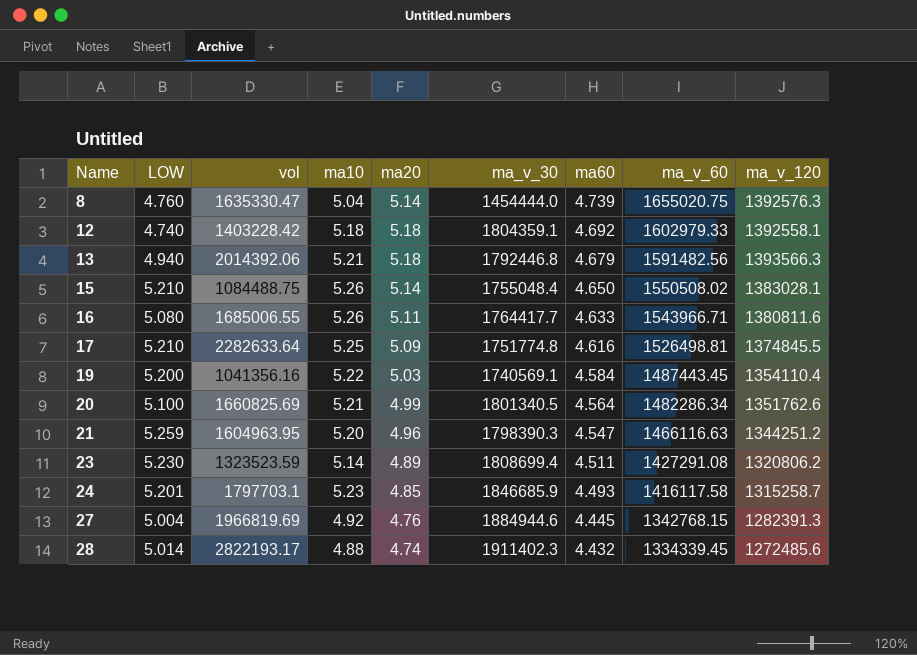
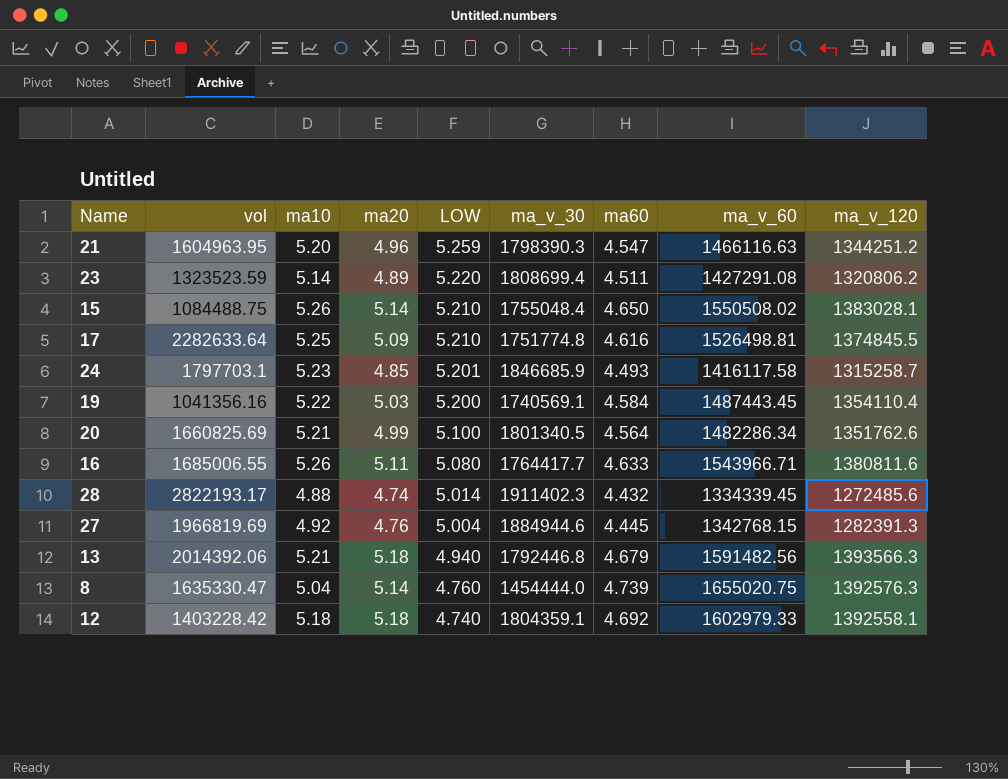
row order: Name ascending -> LOW descending
column LOW | position: 2 -> 5
23 | LOW: 5.230 -> 5.220

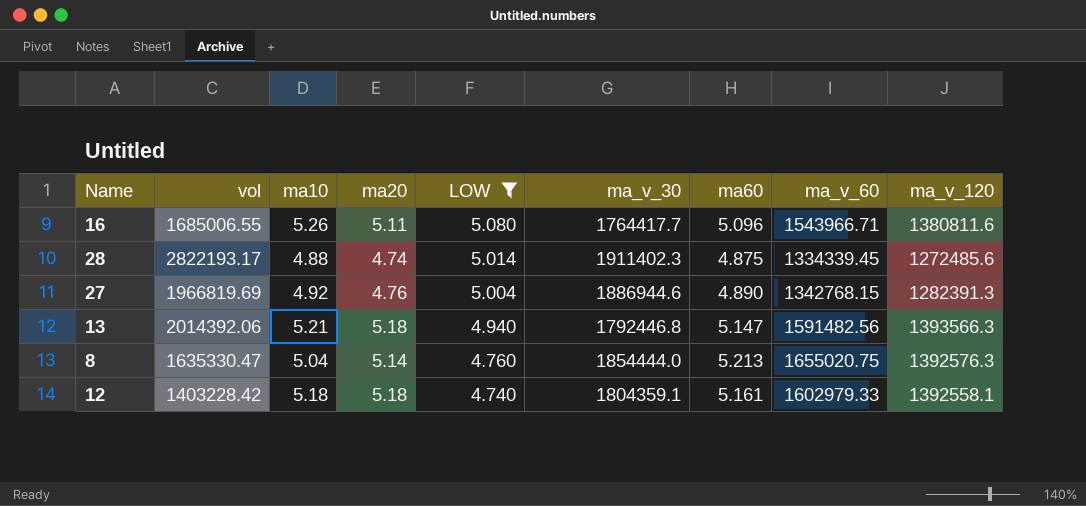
filter: none -> LOW <= 5.080
16 | ma60: 4.633 -> 5.096
28 | ma60: 4.432 -> 4.875
27 | ma_v_30: 1884944.6 -> 1886944.6
27 | ma60: 4.445 -> 4.890
13 | ma60: 4.679 -> 5.147
8 | ma_v_30: 1454444.0 -> 1854444.0
8 | ma60: 4.739 -> 5.213
12 | ma60: 4.692 -> 5.161

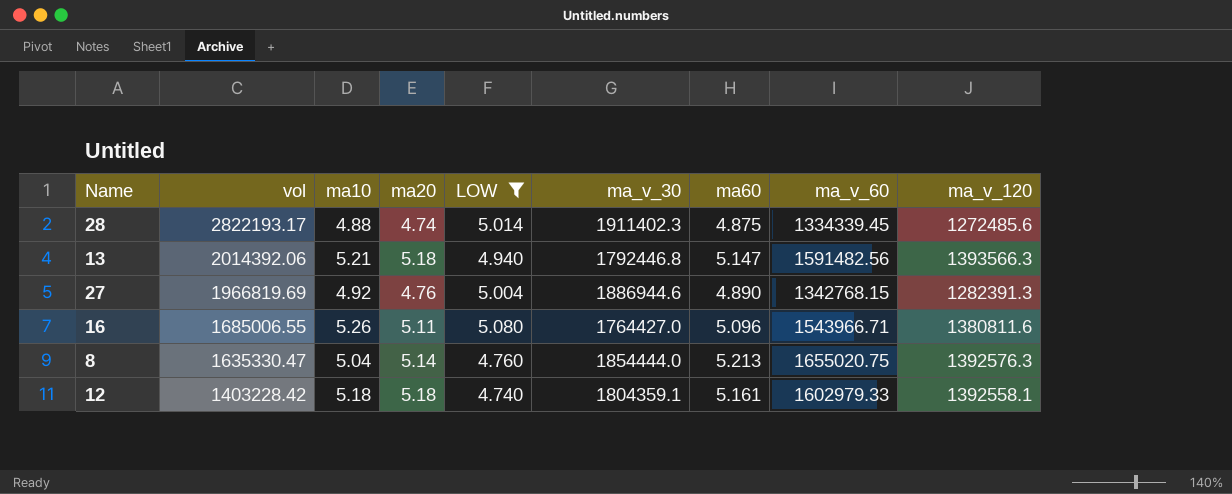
row order: LOW descending -> vol descending
16 | ma_v_30: 1764417.7 -> 1764427.0

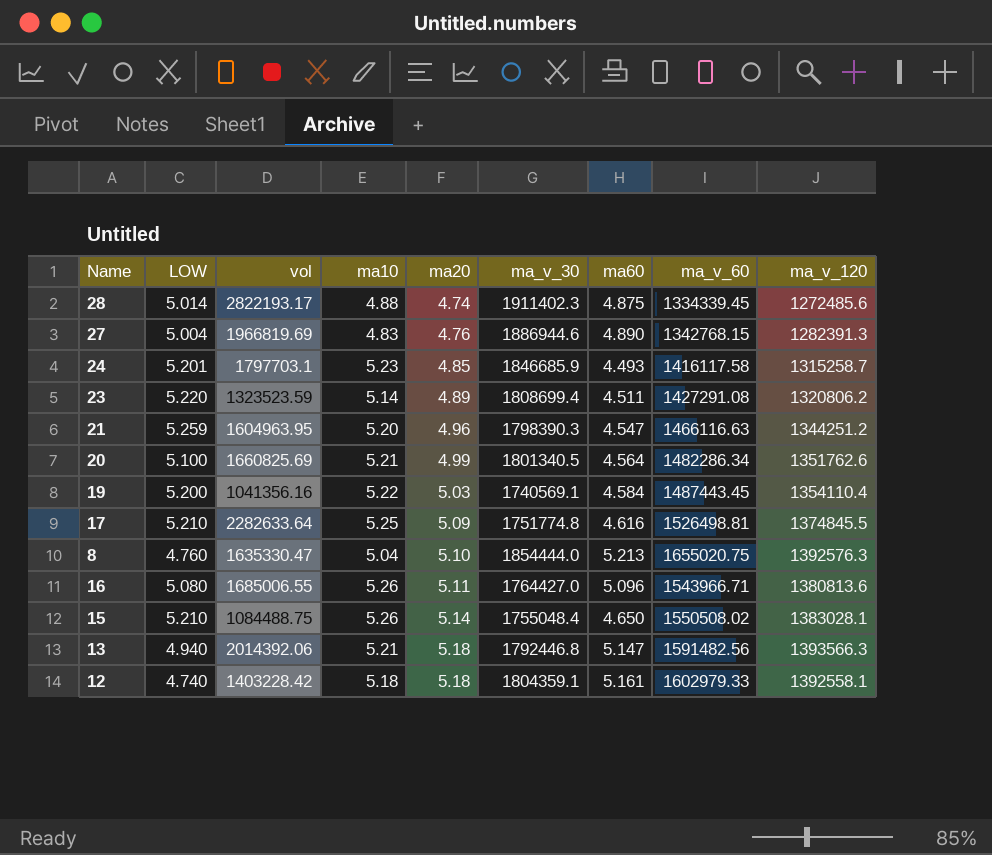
filter: LOW <= 5.080 -> none
row order: vol descending -> ma20 ascending
column LOW | position: 5 -> 2
27 | ma10: 4.92 -> 4.83
8 | ma20: 5.14 -> 5.10
16 | ma_v_120: 1380811.6 -> 1380813.6

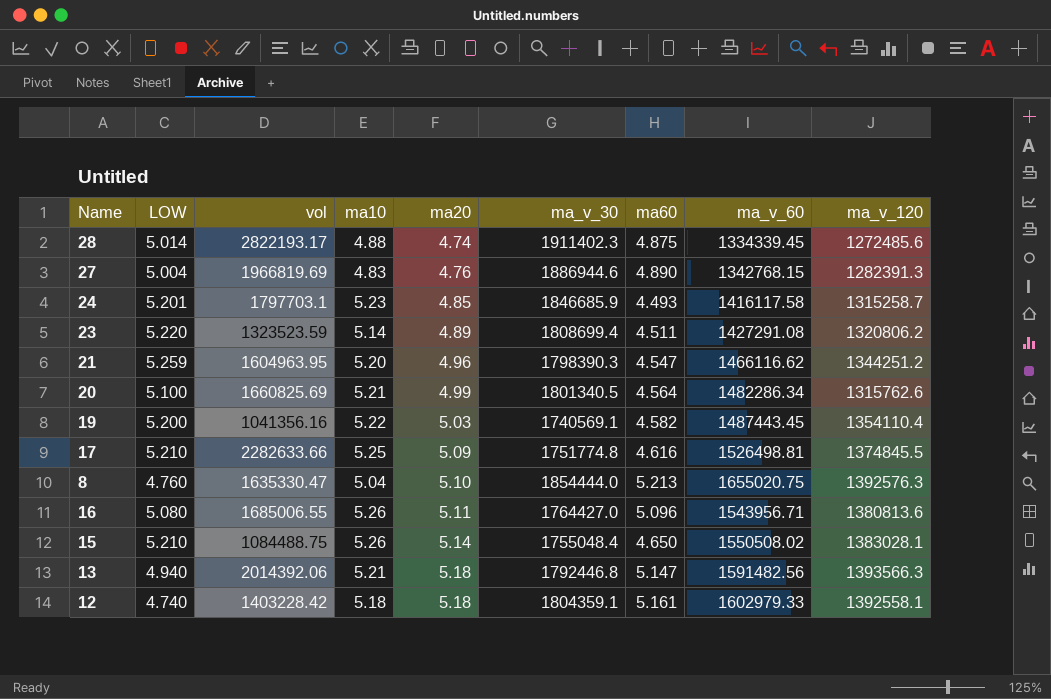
21 | ma_v_60: 1466116.63 -> 1466116.62
20 | ma_v_120: 1351762.6 -> 1315762.6
19 | ma60: 4.584 -> 4.582
17 | vol: 2282633.64 -> 2282633.66
16 | ma_v_60: 1543966.71 -> 1543956.71

